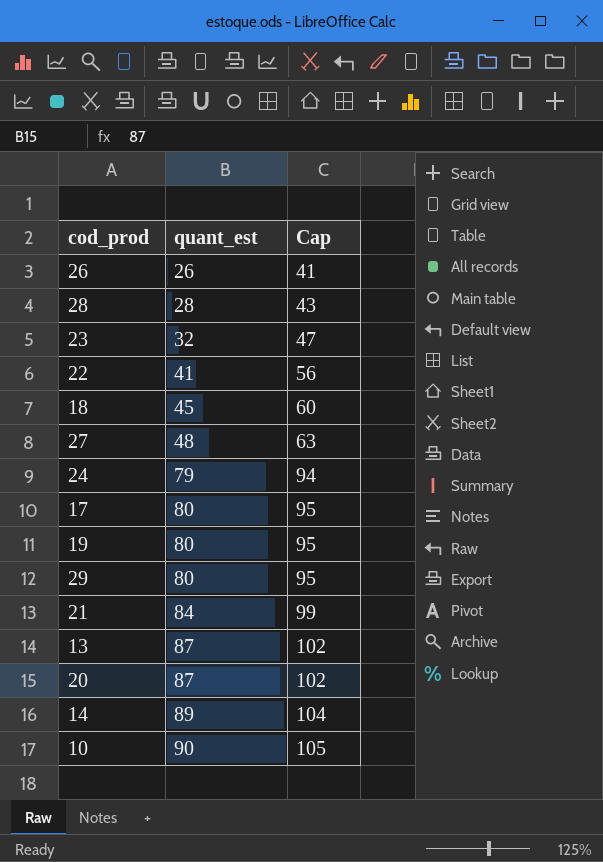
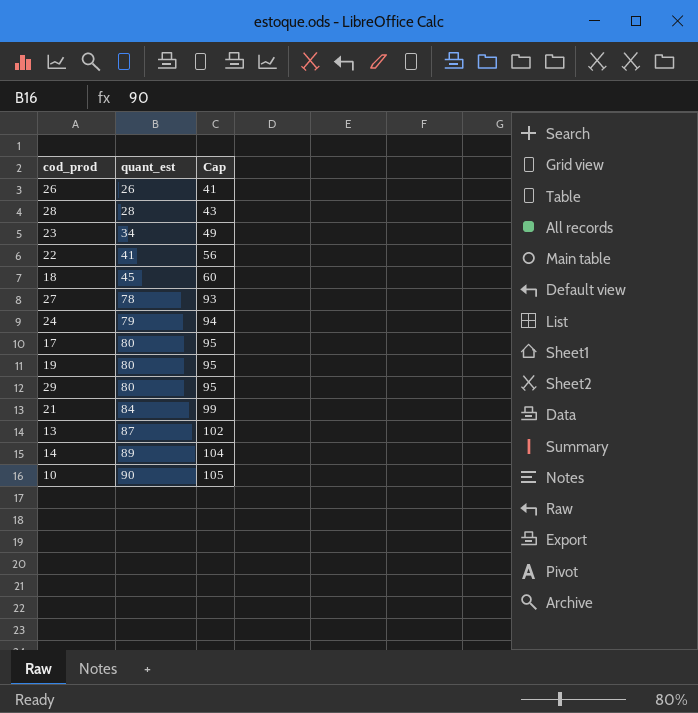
row 20: 87 | 102 -> none
23 | quant_est: 32 -> 34
23 | Cap: 47 -> 49
27 | quant_est: 48 -> 78
27 | Cap: 63 -> 93

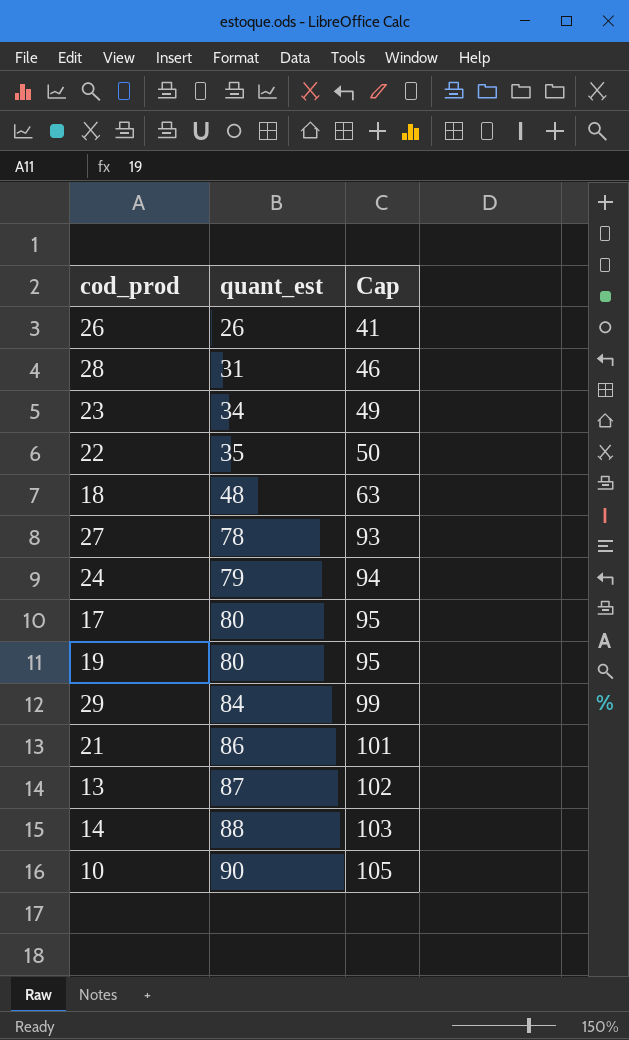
28 | quant_est: 28 -> 31
28 | Cap: 43 -> 46
22 | quant_est: 41 -> 35
22 | Cap: 56 -> 50
18 | quant_est: 45 -> 48
18 | Cap: 60 -> 63
29 | quant_est: 80 -> 84
29 | Cap: 95 -> 99
21 | quant_est: 84 -> 86
21 | Cap: 99 -> 101
14 | quant_est: 89 -> 88
14 | Cap: 104 -> 103

